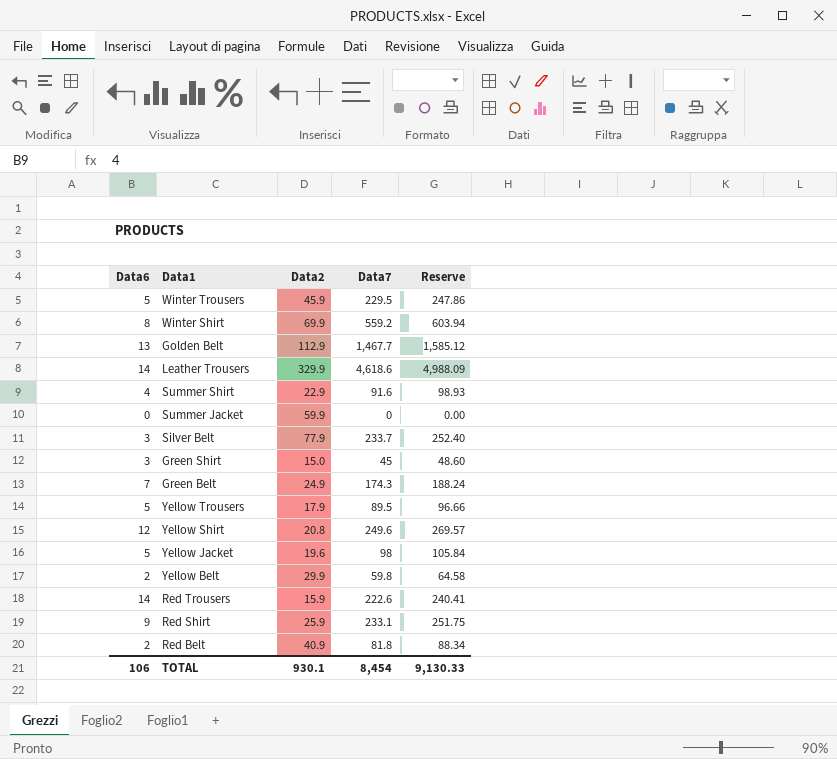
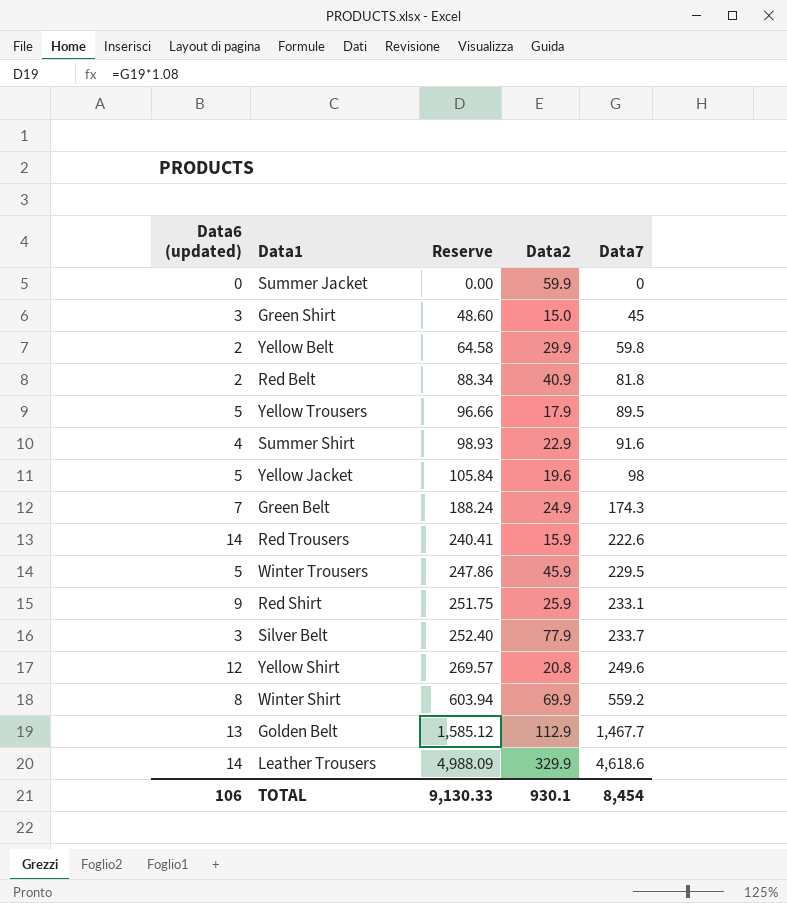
row order: none -> Reserve ascending
column name: Data6 -> Data6 (updated)
column Reserve | position: 5 -> 3

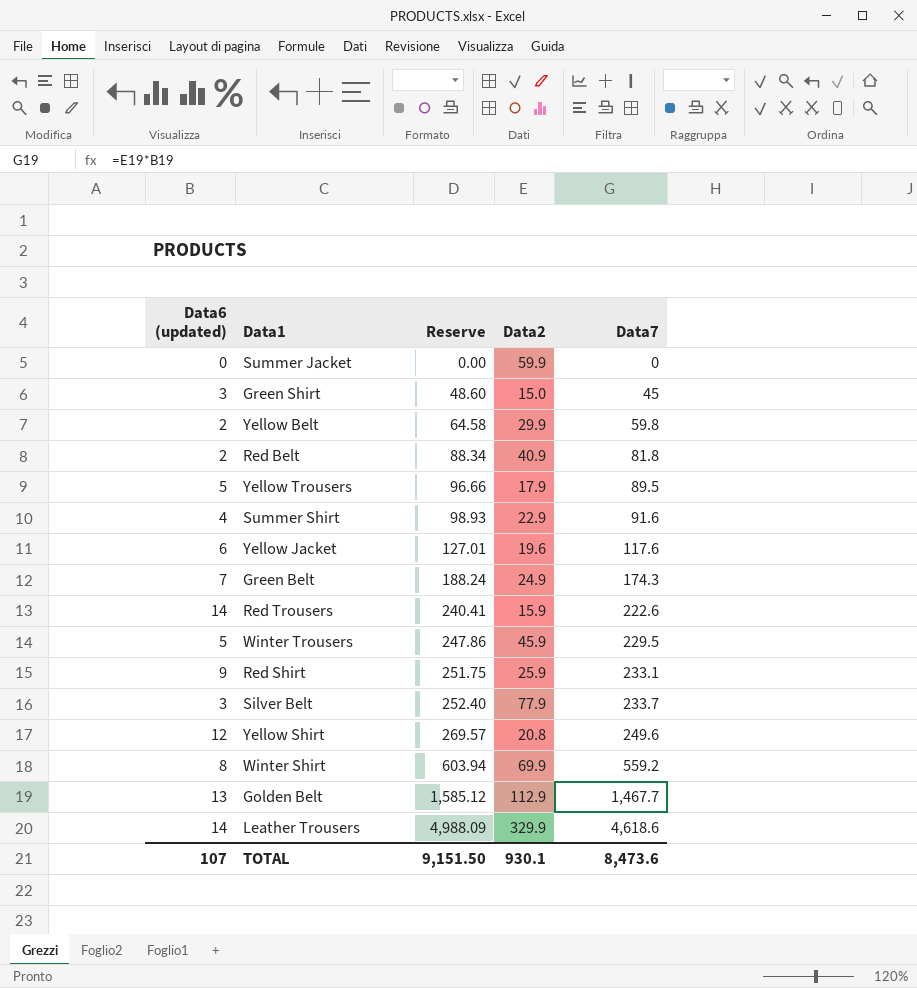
Yellow Jacket | Data6 (updated): 5 -> 6
Yellow Jacket | Reserve: 105.84 -> 127.01
Yellow Jacket | Data7: 98 -> 117.6
TOTAL | Data6 (updated): 106 -> 107
TOTAL | Reserve: 9,130.33 -> 9,151.50
TOTAL | Data7: 8,454 -> 8,473.6

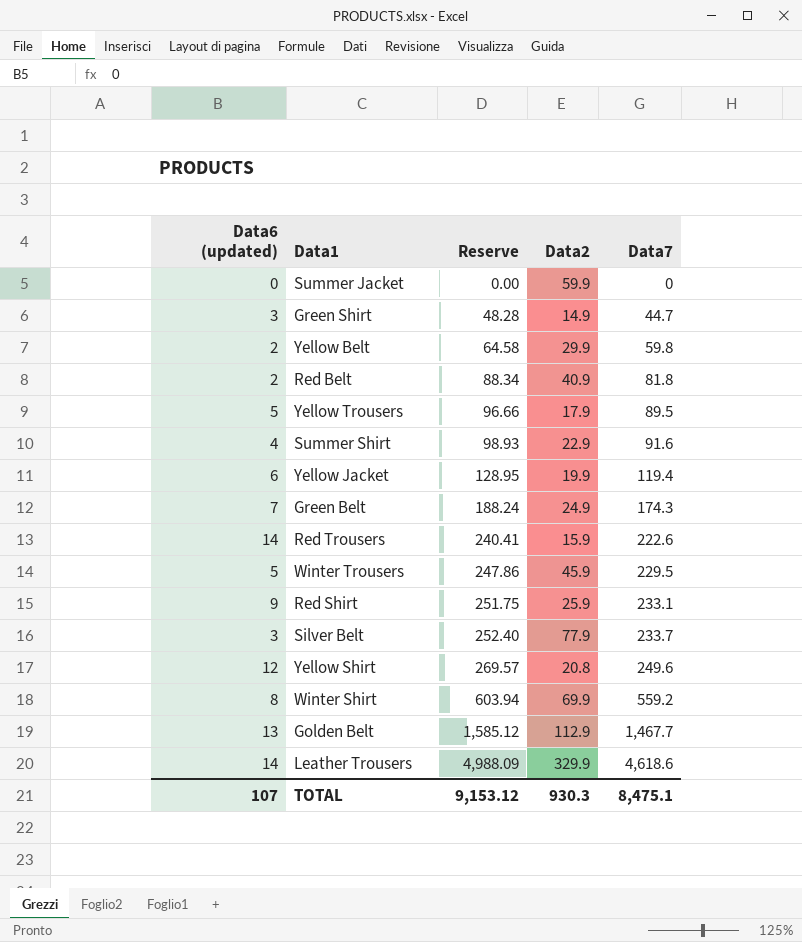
Green Shirt | Reserve: 48.60 -> 48.28
Green Shirt | Data2: 15.0 -> 14.9
Green Shirt | Data7: 45 -> 44.7
Yellow Jacket | Reserve: 127.01 -> 128.95
Yellow Jacket | Data2: 19.6 -> 19.9
Yellow Jacket | Data7: 117.6 -> 119.4
TOTAL | Reserve: 9,151.50 -> 9,153.12
TOTAL | Data2: 930.1 -> 930.3
TOTAL | Data7: 8,473.6 -> 8,475.1

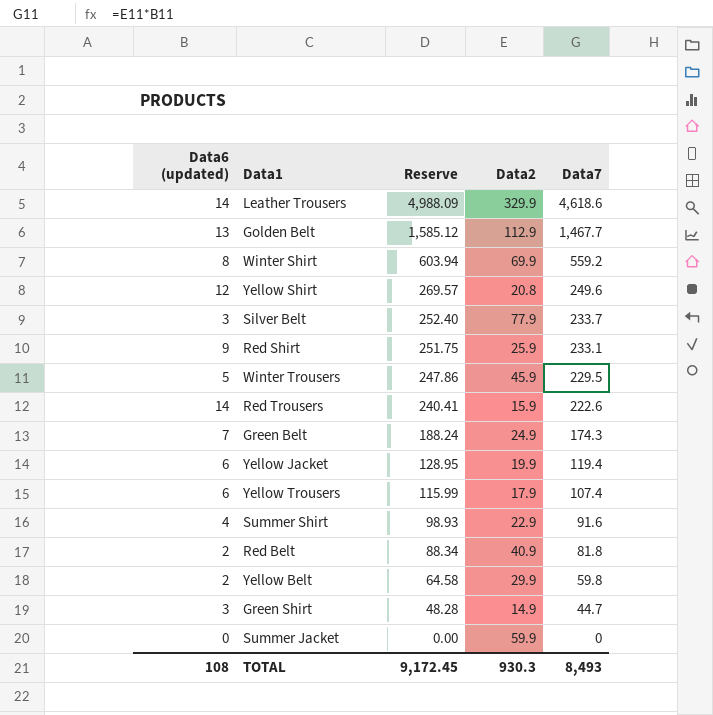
row order: Reserve ascending -> Reserve descending
Yellow Trousers | Data6 (updated): 5 -> 6
Yellow Trousers | Reserve: 96.66 -> 115.99
Yellow Trousers | Data7: 89.5 -> 107.4
TOTAL | Data6 (updated): 107 -> 108
TOTAL | Reserve: 9,153.12 -> 9,172.45
TOTAL | Data7: 8,475.1 -> 8,493

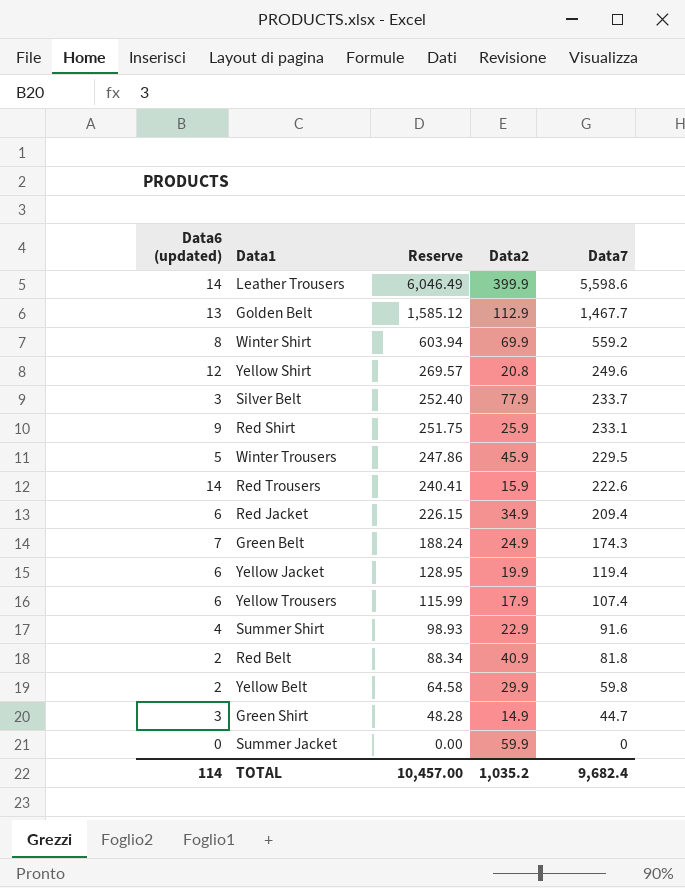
Leather Trousers | Reserve: 4,988.09 -> 6,046.49
Leather Trousers | Data2: 329.9 -> 399.9
Leather Trousers | Data7: 4,618.6 -> 5,598.6
row Red Jacket: none -> 6 | 226.15 | 34.9 | 209.4
TOTAL | Data6 (updated): 108 -> 114
TOTAL | Reserve: 9,172.45 -> 10,457.00
TOTAL | Data2: 930.3 -> 1,035.2
TOTAL | Data7: 8,493 -> 9,682.4

